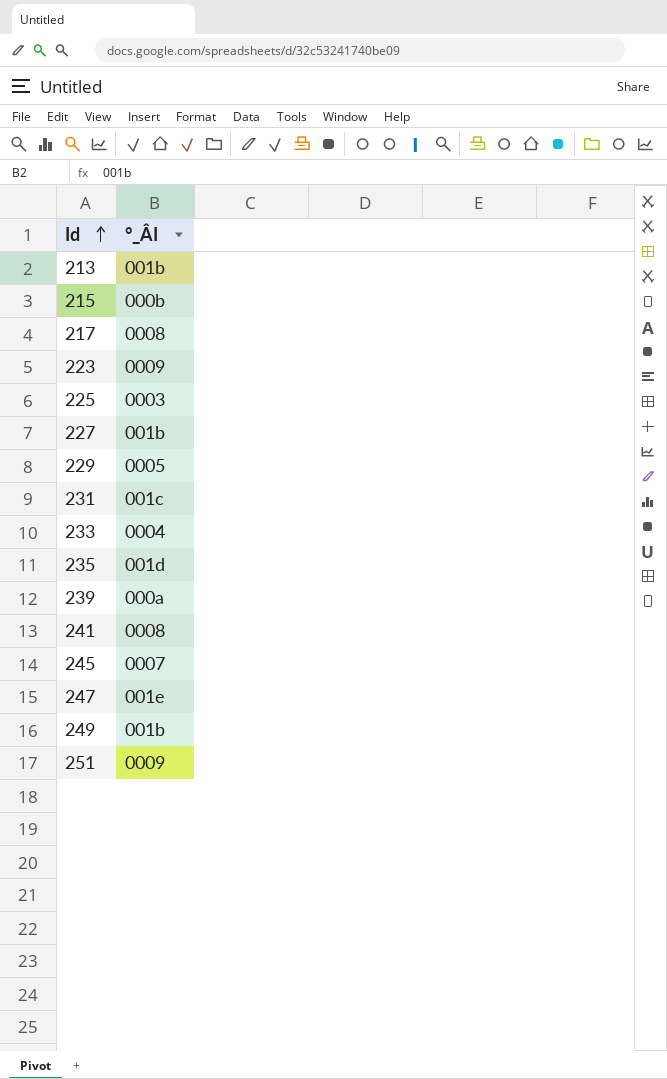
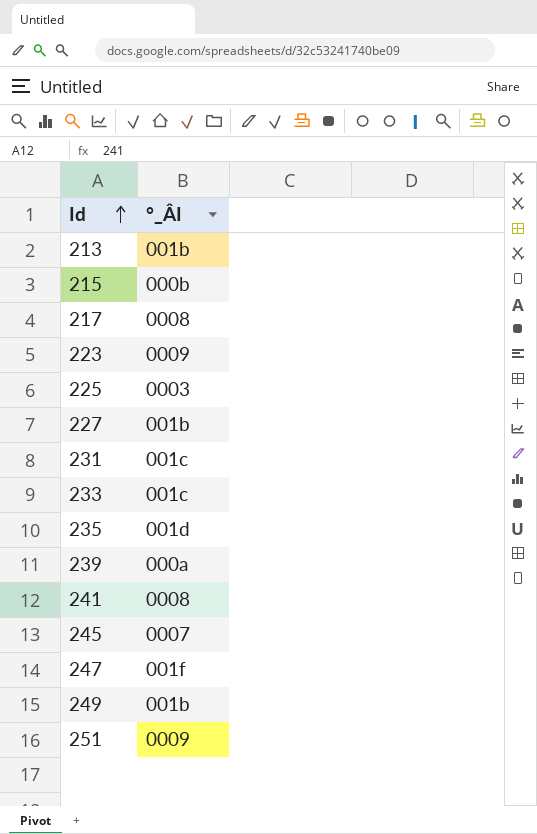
row 229: 0005 -> none
233 | °_ÂI: 0004 -> 001c
247 | °_ÂI: 001e -> 001f

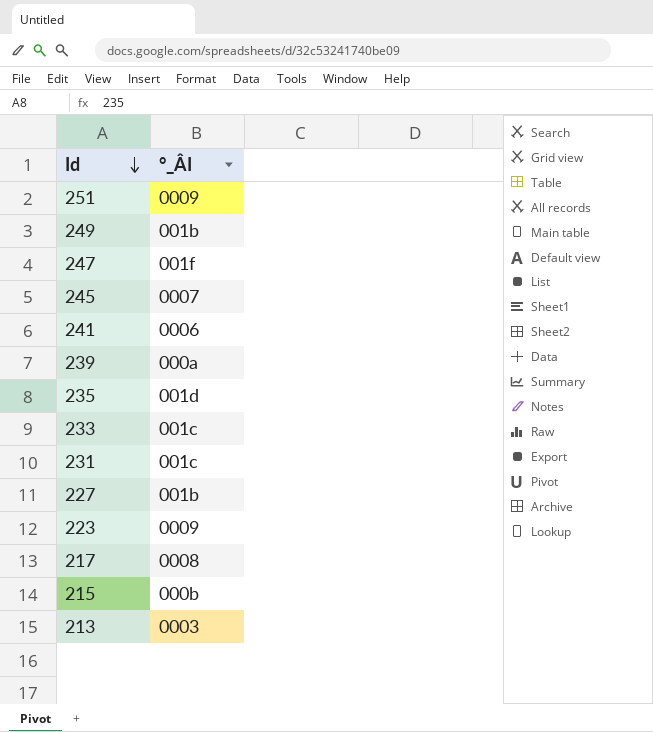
row order: Id ascending -> Id descending
row 225: 0003 -> none
241 | °_ÂI: 0008 -> 0006
213 | °_ÂI: 001b -> 0003

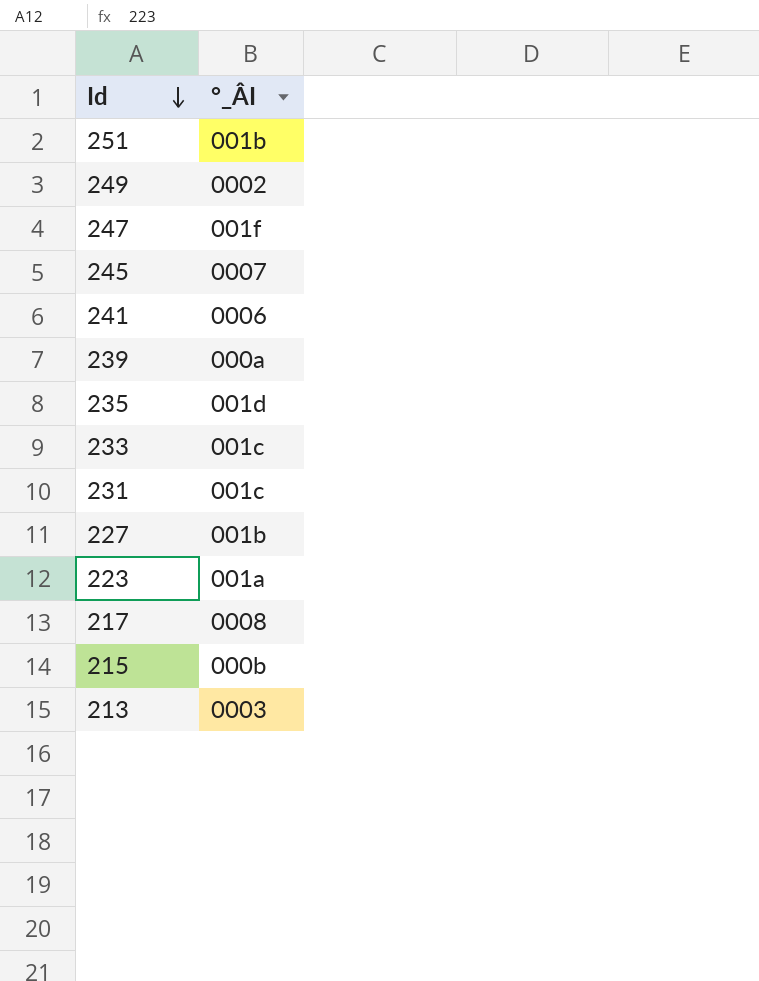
251 | °_ÂI: 0009 -> 001b
249 | °_ÂI: 001b -> 0002
223 | °_ÂI: 0009 -> 001a

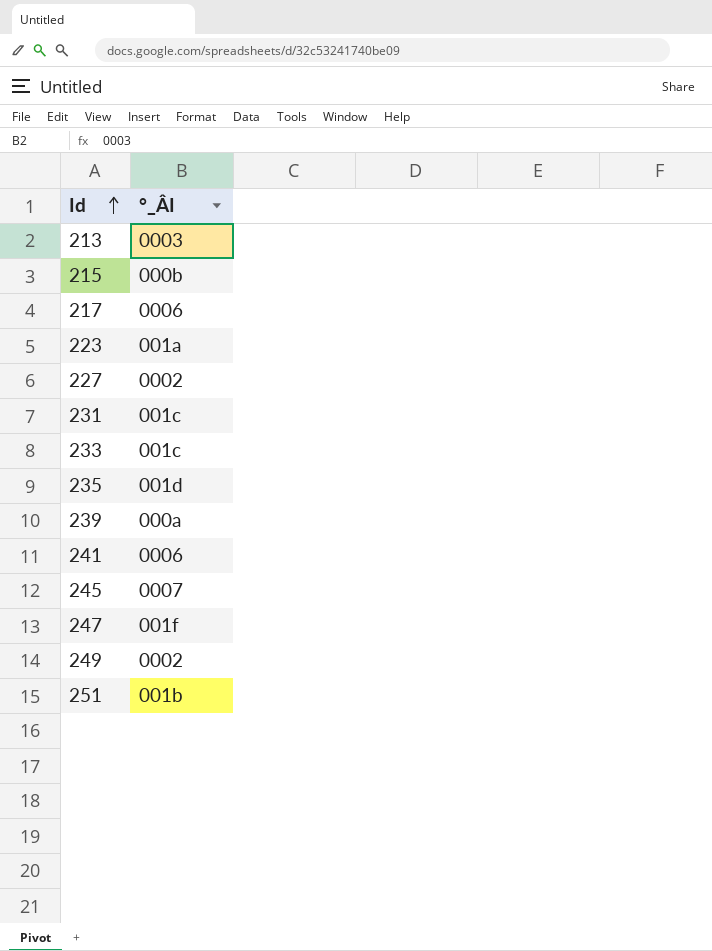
row order: Id descending -> Id ascending
217 | °_ÂI: 0008 -> 0006
227 | °_ÂI: 001b -> 0002

